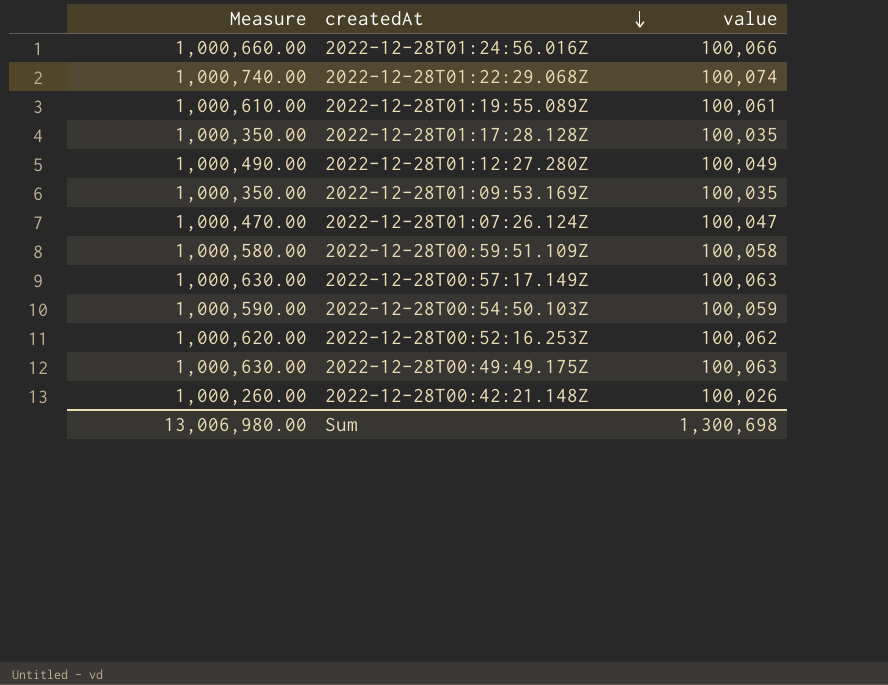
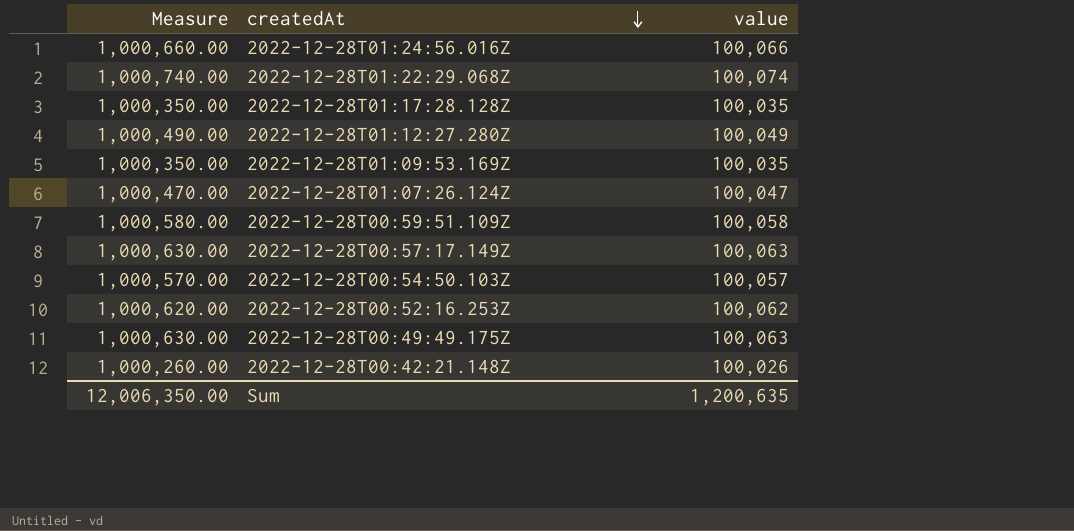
row 2022-12-28T01:19:55.089Z: 1,000,610.00 | 100,061 -> none
2022-12-28T00:54:50.103Z | Measure: 1,000,590.00 -> 1,000,570.00
2022-12-28T00:54:50.103Z | value: 100,059 -> 100,057
Sum | Measure: 13,006,980.00 -> 12,006,350.00
Sum | value: 1,300,698 -> 1,200,635

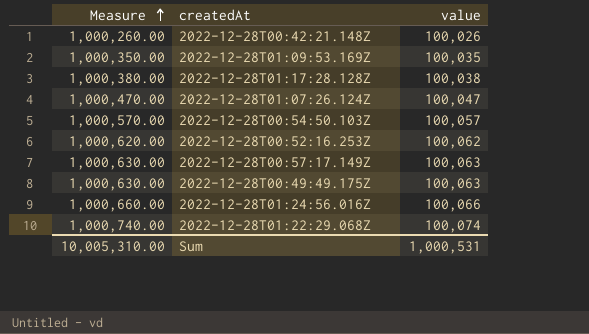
row order: createdAt descending -> Measure ascending
row 2022-12-28T01:12:27.280Z: 1,000,490.00 | 100,049 -> none
row 2022-12-28T00:59:51.109Z: 1,000,580.00 | 100,058 -> none
2022-12-28T01:17:28.128Z | Measure: 1,000,350.00 -> 1,000,380.00
2022-12-28T01:17:28.128Z | value: 100,035 -> 100,038
Sum | Measure: 12,006,350.00 -> 10,005,310.00
Sum | value: 1,200,635 -> 1,000,531

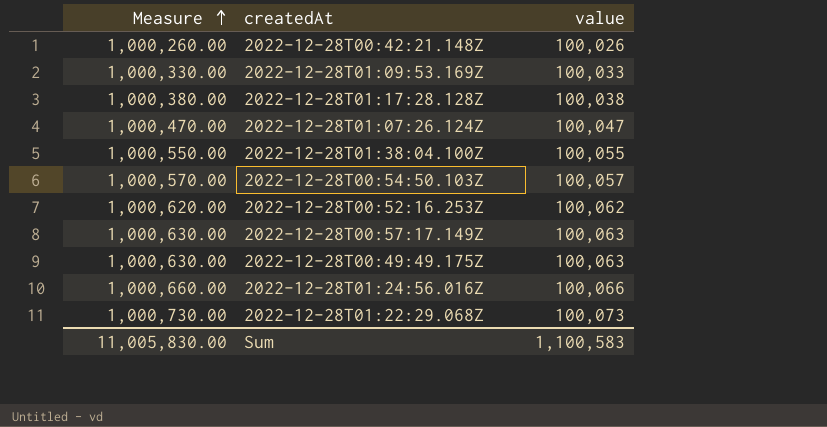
2022-12-28T01:09:53.169Z | Measure: 1,000,350.00 -> 1,000,330.00
2022-12-28T01:09:53.169Z | value: 100,035 -> 100,033
row 2022-12-28T01:38:04.100Z: none -> 1,000,550.00 | 100,055
2022-12-28T01:22:29.068Z | Measure: 1,000,740.00 -> 1,000,730.00
2022-12-28T01:22:29.068Z | value: 100,074 -> 100,073
Sum | Measure: 10,005,310.00 -> 11,005,830.00
Sum | value: 1,000,531 -> 1,100,583

